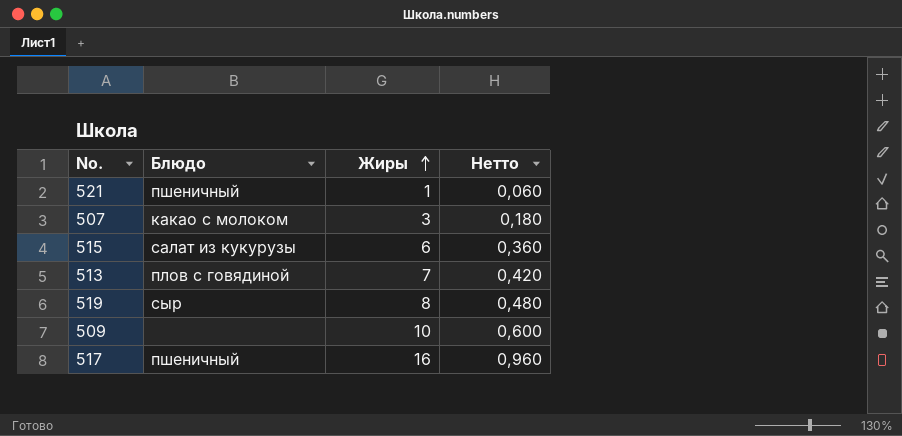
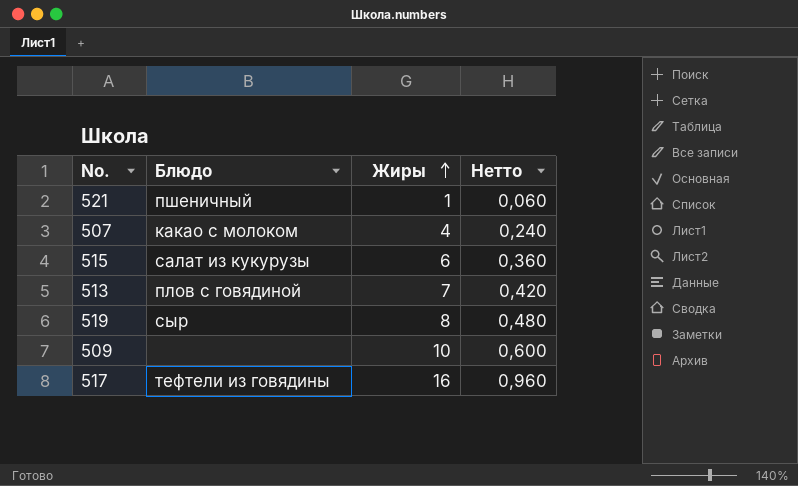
507 | Жиры: 3 -> 4
507 | Нетто: 0,180 -> 0,240
517 | Блюдо: пшеничный -> тефтели из говядины

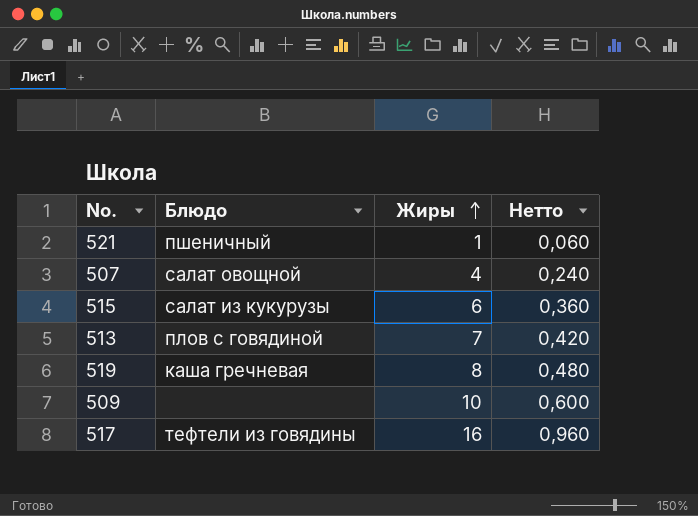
507 | Блюдо: какао с молоком -> салат овощной
519 | Блюдо: сыр -> каша гречневая

